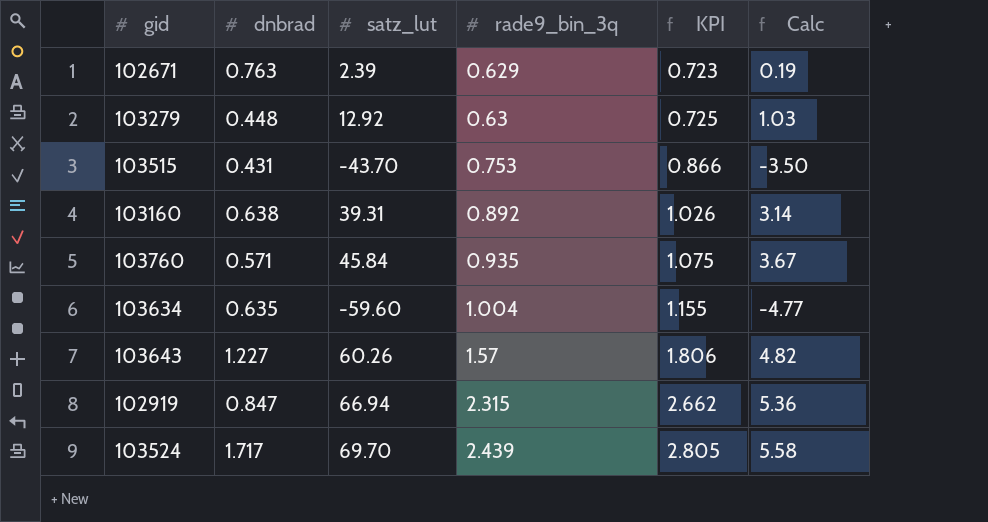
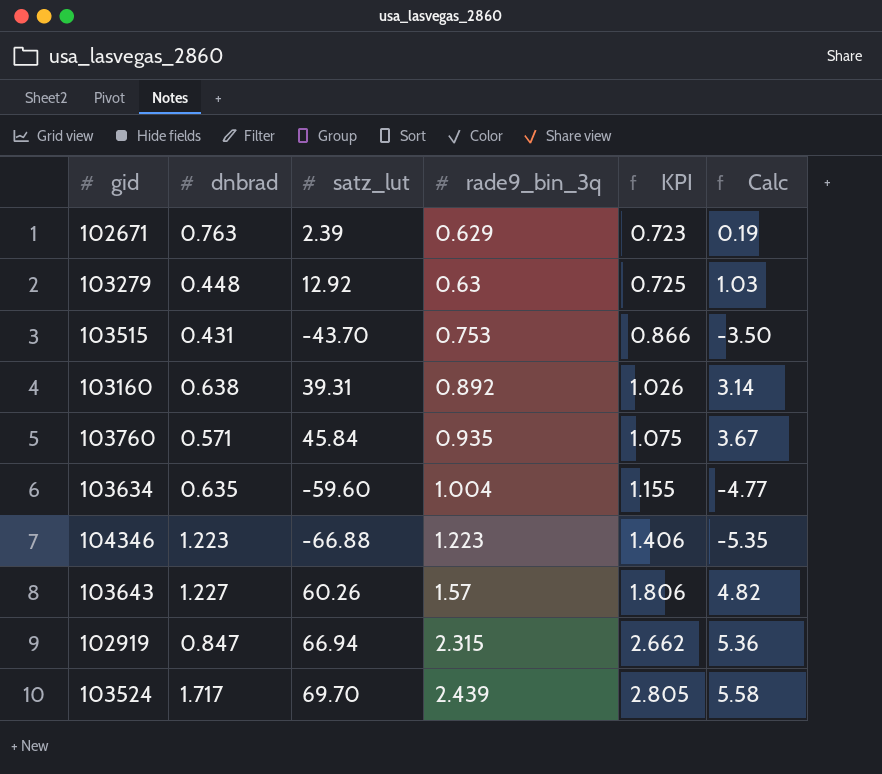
row 104346: none -> 1.223 | -66.88 | 1.223 | 1.406 | -5.35

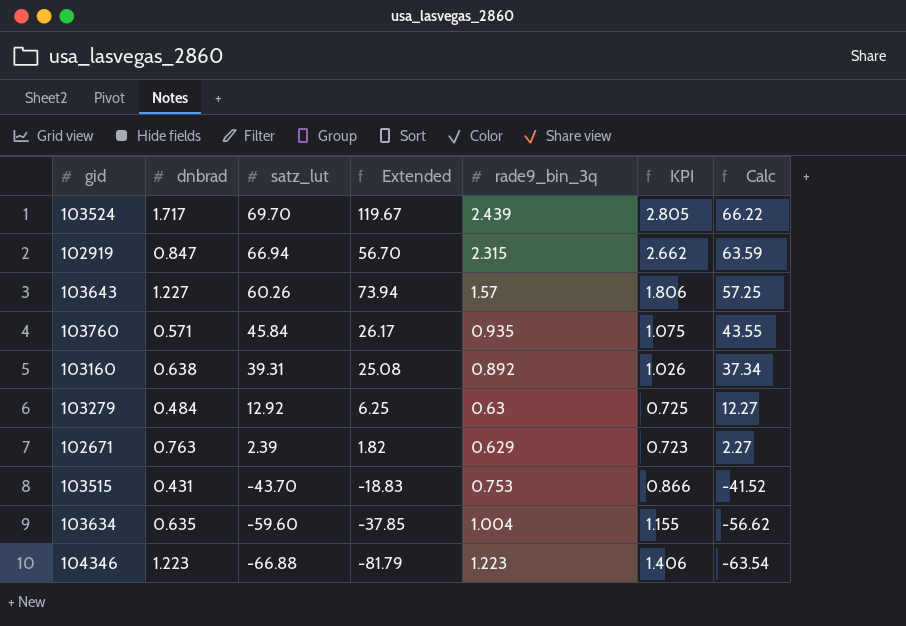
row order: rade9_bin_3q ascending -> satz_lut descending
column Extended | formula: none -> [dnbrad] * [satz_lut]
column Calc | formula: [satz_lut] * 0.08 -> [satz_lut] * 0.95
103279 | dnbrad: 0.448 -> 0.484

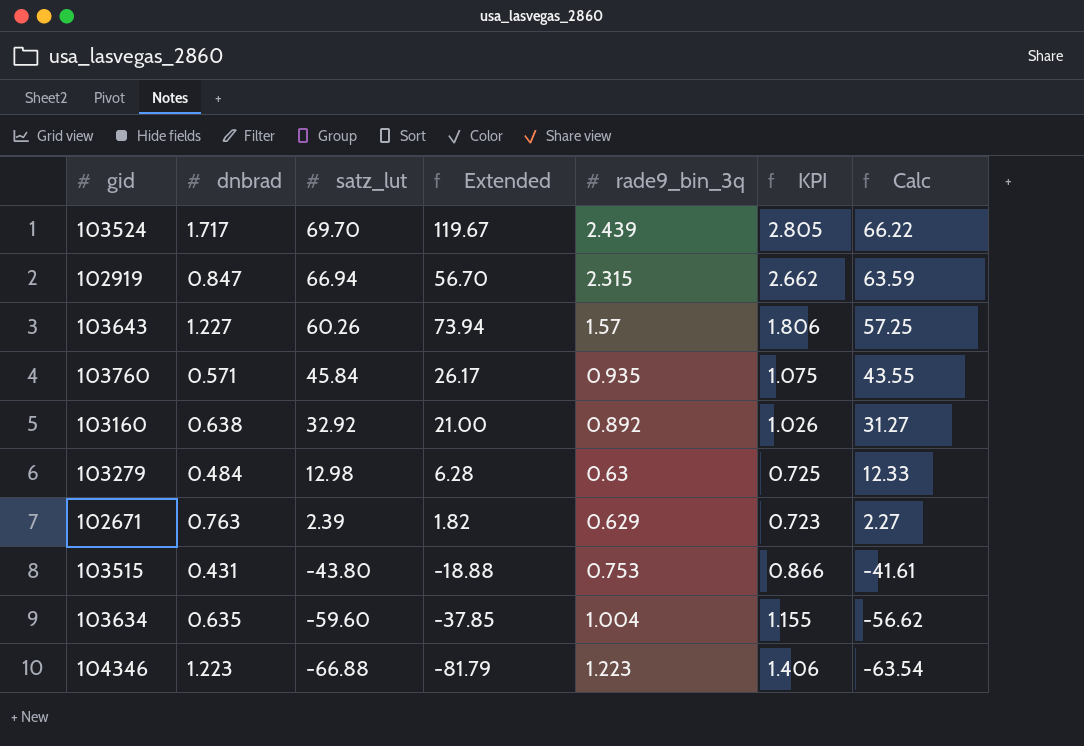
103160 | satz_lut: 39.31 -> 32.92
103160 | Extended: 25.08 -> 21.00
103160 | Calc: 37.34 -> 31.27
103279 | satz_lut: 12.92 -> 12.98
103279 | Extended: 6.25 -> 6.28
103279 | Calc: 12.27 -> 12.33
103515 | satz_lut: -43.70 -> -43.80
103515 | Extended: -18.83 -> -18.88
103515 | Calc: -41.52 -> -41.61

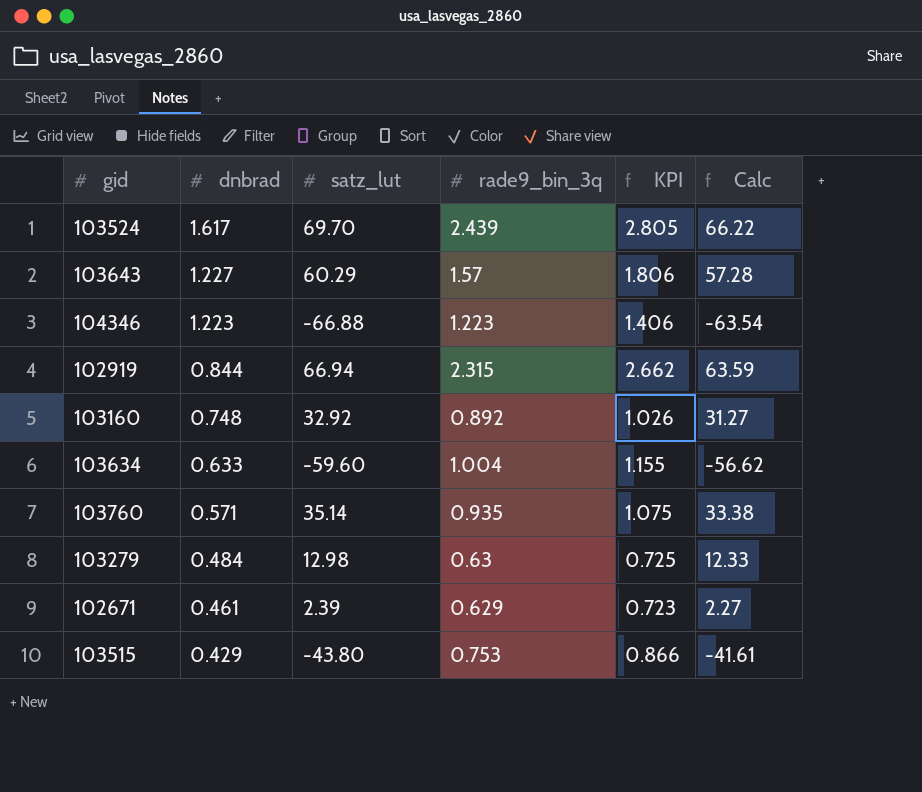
row order: satz_lut descending -> dnbrad descending
column Extended | formula: [dnbrad] * [satz_lut] -> none
103524 | dnbrad: 1.717 -> 1.617
103643 | satz_lut: 60.26 -> 60.29
103643 | Calc: 57.25 -> 57.28
102919 | dnbrad: 0.847 -> 0.844
103160 | dnbrad: 0.638 -> 0.748
103634 | dnbrad: 0.635 -> 0.633
103760 | satz_lut: 45.84 -> 35.14
103760 | Calc: 43.55 -> 33.38
102671 | dnbrad: 0.763 -> 0.461
103515 | dnbrad: 0.431 -> 0.429

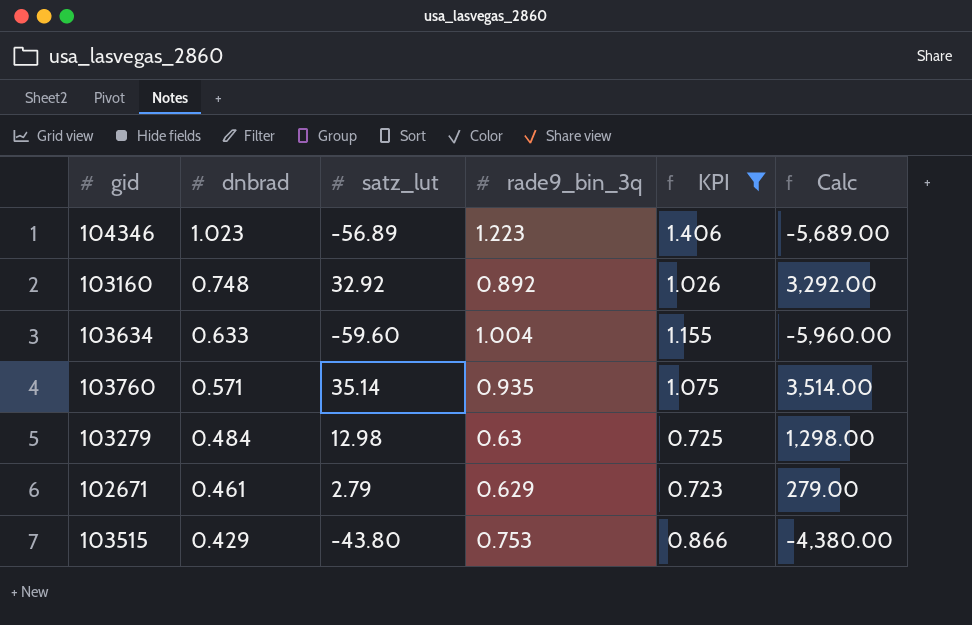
filter: none -> KPI <= 1.406
column Calc | formula: [satz_lut] * 0.95 -> [satz_lut] * 100
104346 | dnbrad: 1.223 -> 1.023
104346 | satz_lut: -66.88 -> -56.89
102671 | satz_lut: 2.39 -> 2.79

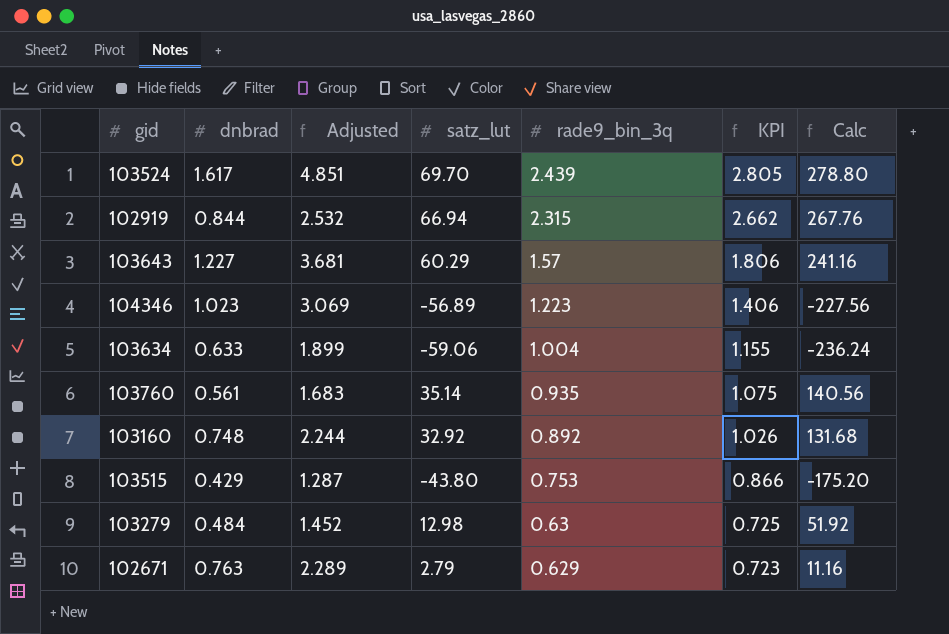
filter: KPI <= 1.406 -> none
row order: dnbrad descending -> rade9_bin_3q descending
column Adjusted | formula: none -> [dnbrad] * 3
column Calc | formula: [satz_lut] * 100 -> [satz_lut] * 4
103634 | satz_lut: -59.60 -> -59.06
103760 | dnbrad: 0.571 -> 0.561
102671 | dnbrad: 0.461 -> 0.763

